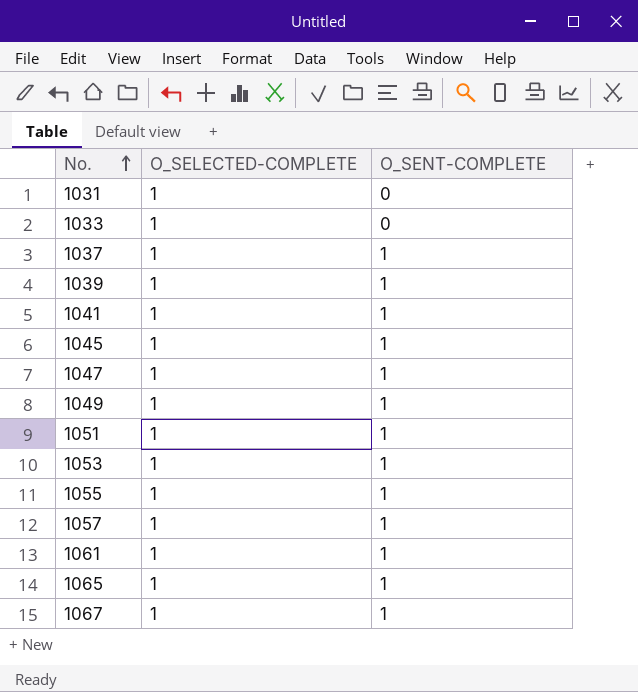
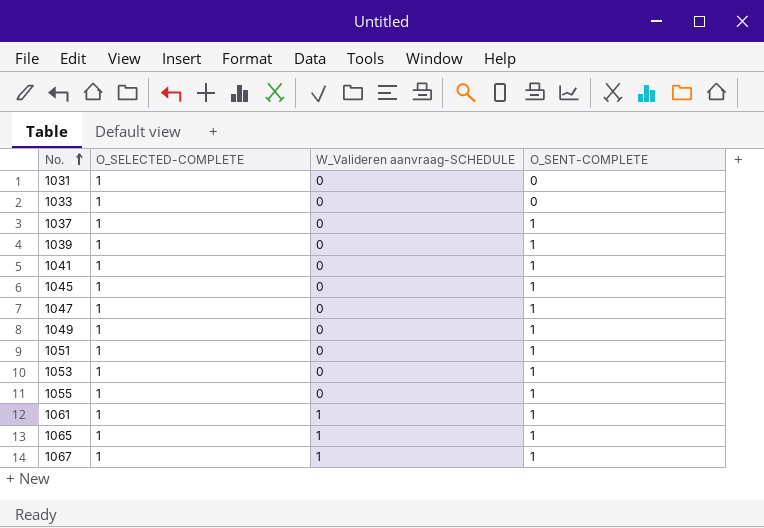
column W_Valideren aanvraag-SCHEDULE | position: none -> 3
row 1057: 1 | 1 -> none

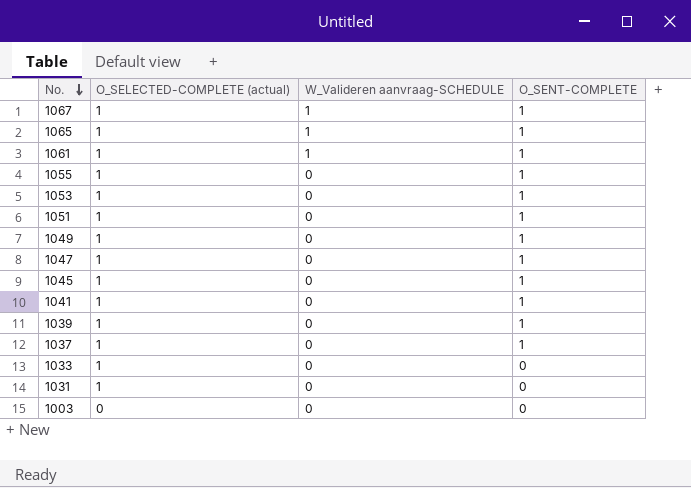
row order: No. ascending -> No. descending
column name: O_SELECTED-COMPLETE -> O_SELECTED-COMPLETE (actual)
row 1003: none -> 0 | 0 | 0

